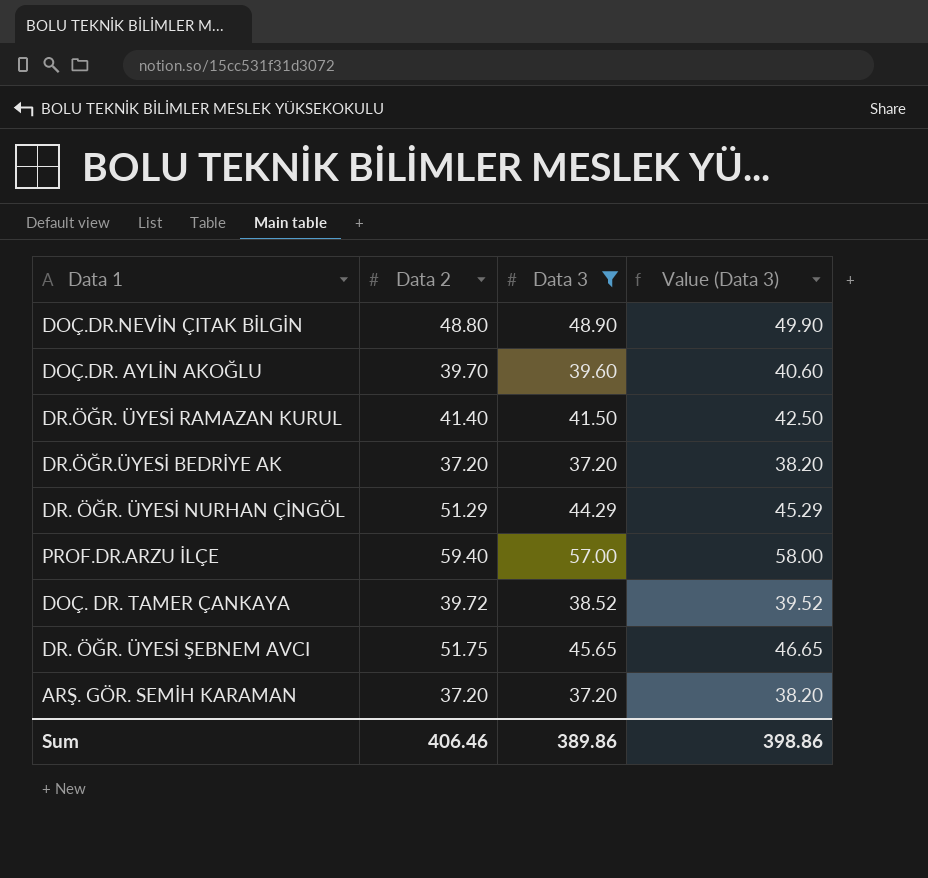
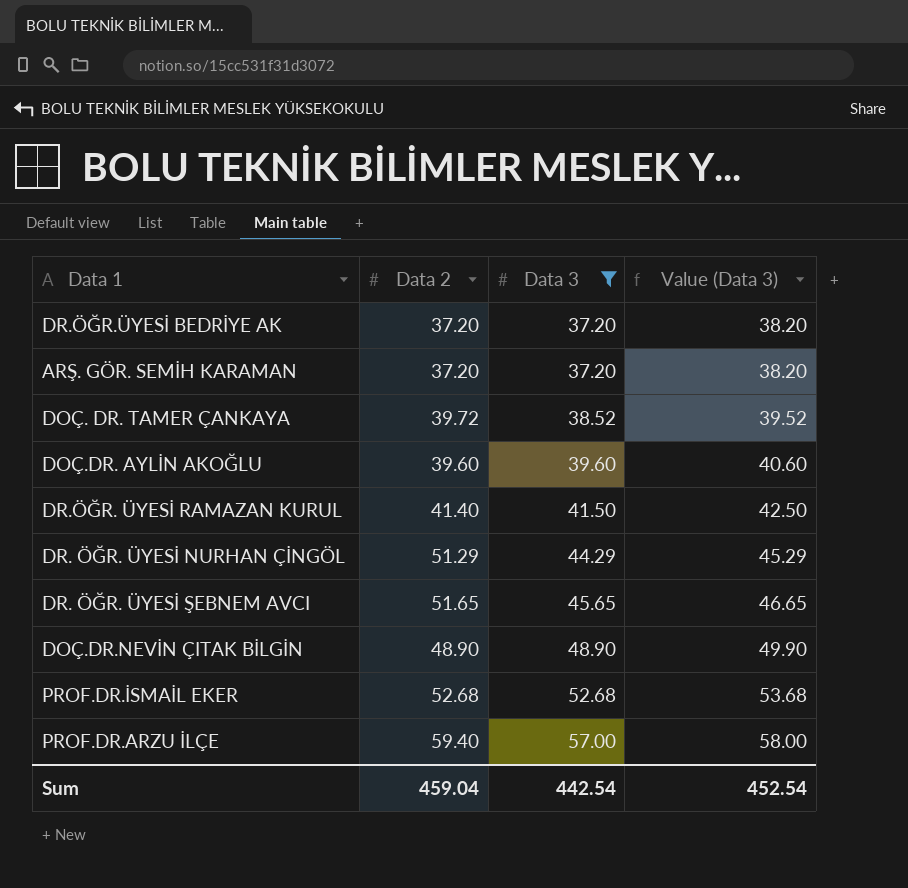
row order: none -> Data 3 ascending
DOÇ.DR. AYLİN AKOĞLU | Data 2: 39.70 -> 39.60
DR. ÖĞR. ÜYESİ ŞEBNEM AVCI | Data 2: 51.75 -> 51.65
DOÇ.DR.NEVİN ÇITAK BİLGİN | Data 2: 48.80 -> 48.90
row PROF.DR.İSMAİL EKER: none -> 52.68 | 52.68 | 53.68
Sum | Data 2: 406.46 -> 459.04
Sum | Data 3: 389.86 -> 442.54
Sum | Value (Data 3): 398.86 -> 452.54

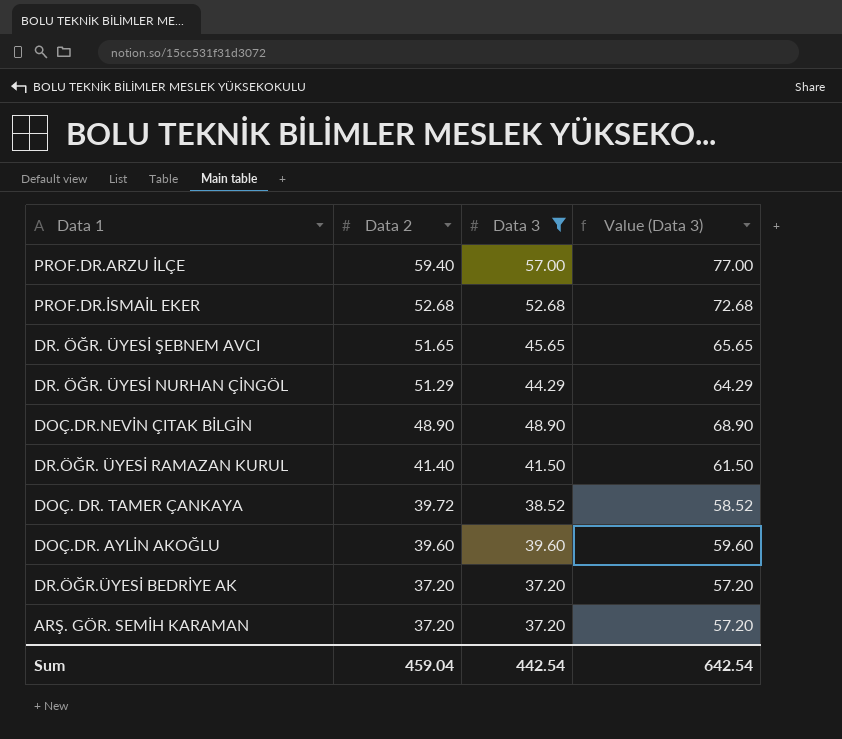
row order: Data 3 ascending -> Data 2 descending
column Value (Data 3) | formula: [Data 3] + 1 -> [Data 3] + 20
Sum | Value (Data 3): 452.54 -> 642.54

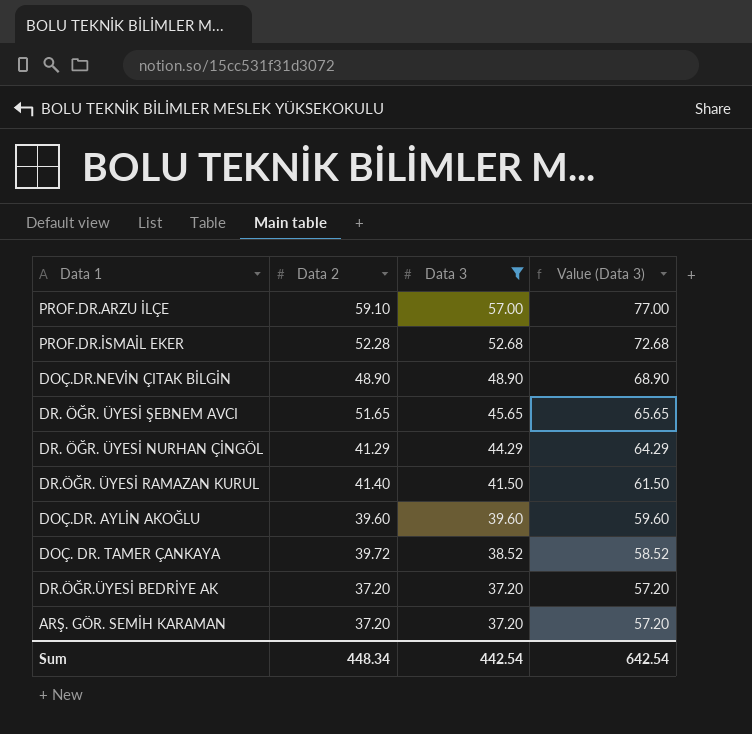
row order: Data 2 descending -> Data 3 descending
PROF.DR.ARZU İLÇE | Data 2: 59.40 -> 59.10
PROF.DR.İSMAİL EKER | Data 2: 52.68 -> 52.28
DR. ÖĞR. ÜYESİ NURHAN ÇİNGÖL | Data 2: 51.29 -> 41.29
Sum | Data 2: 459.04 -> 448.34

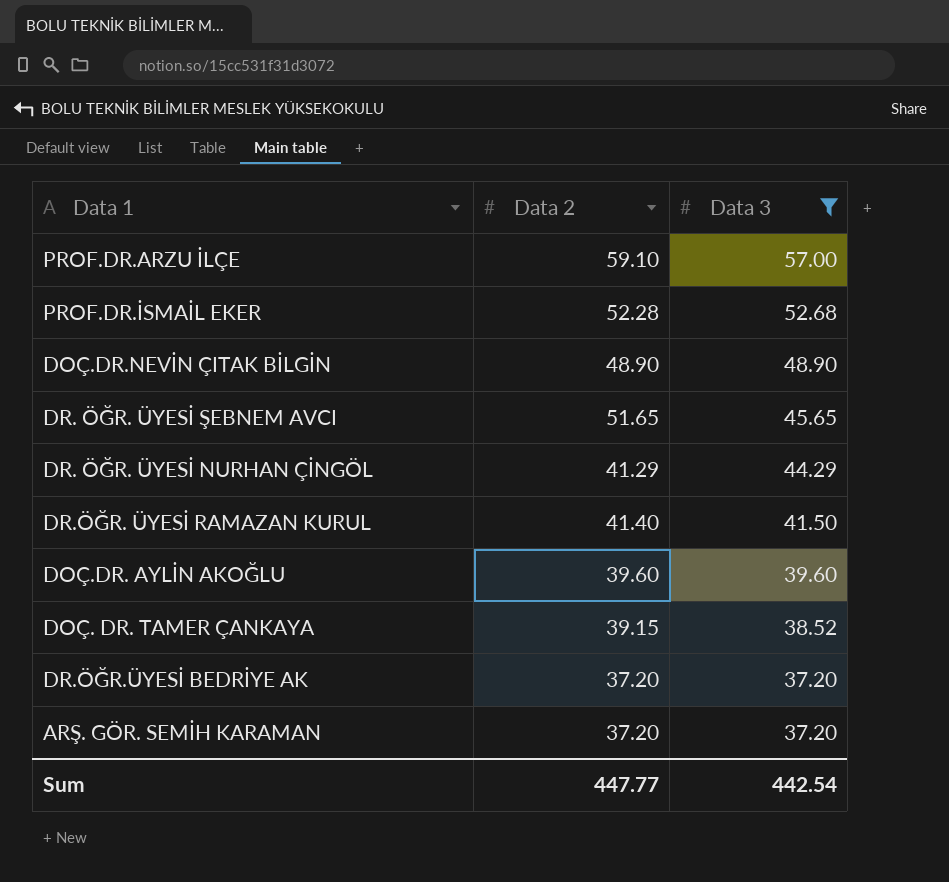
column Value (Data 3) | formula: [Data 3] + 20 -> none
DOÇ. DR. TAMER ÇANKAYA | Data 2: 39.72 -> 39.15
Sum | Data 2: 448.34 -> 447.77

